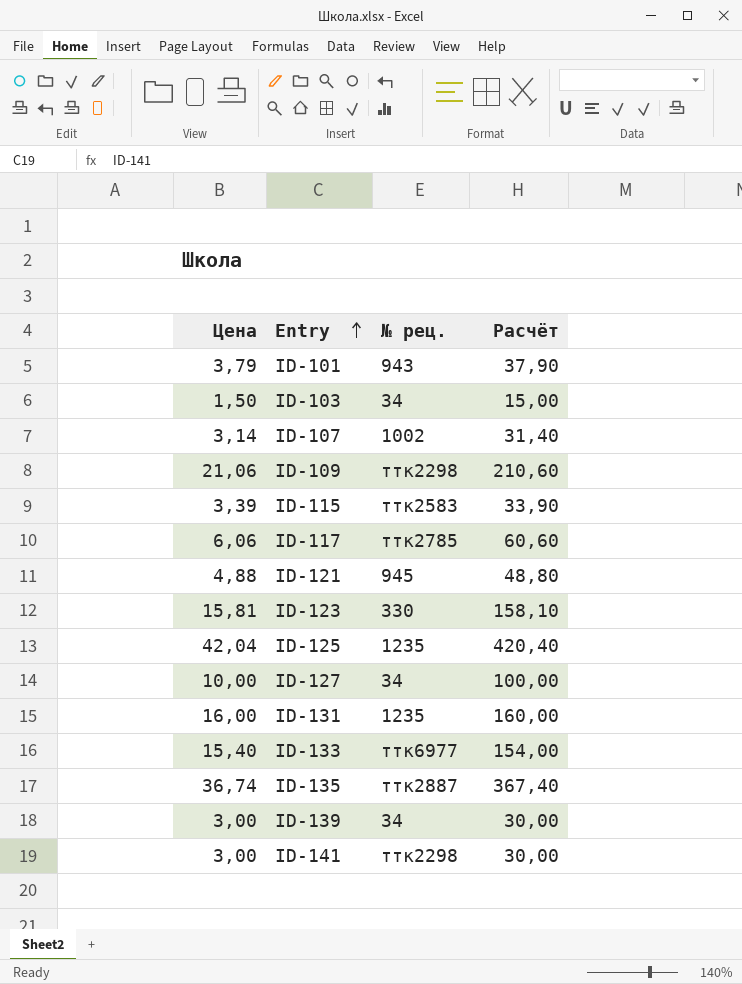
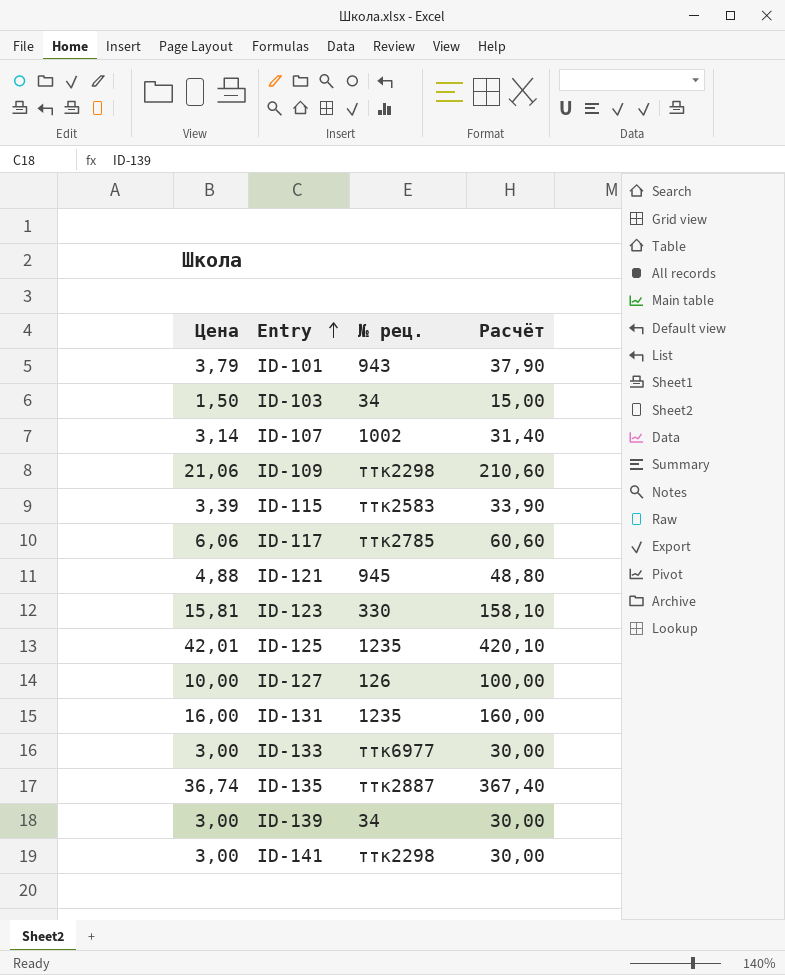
ID-125 | Цена: 42,04 -> 42,01
ID-125 | Расчёт: 420,40 -> 420,10
ID-127 | № рец.: 34 -> 126
ID-133 | Цена: 15,40 -> 3,00
ID-133 | Расчёт: 154,00 -> 30,00

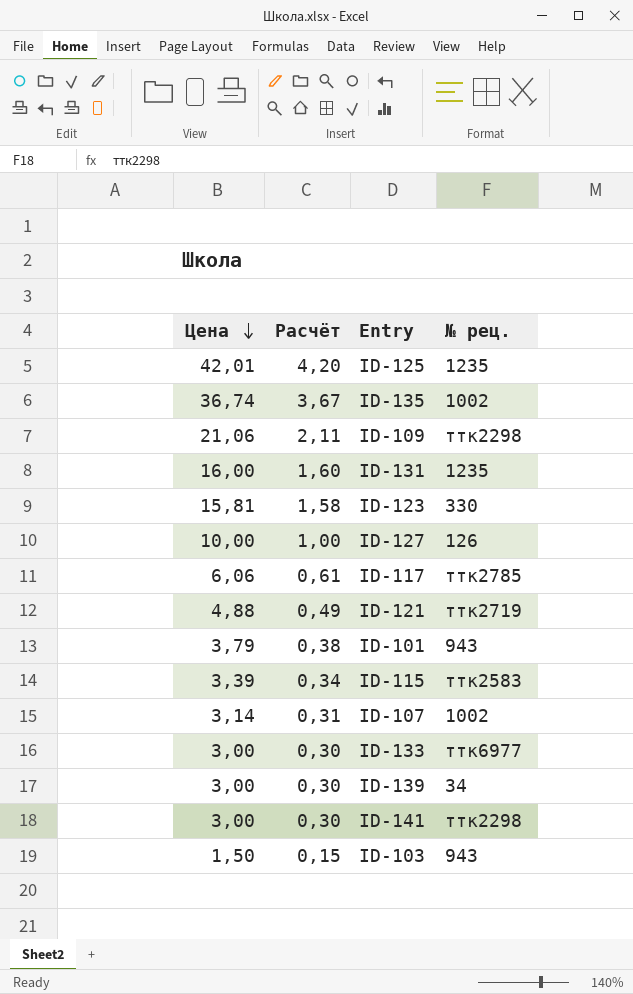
row order: Entry ascending -> Цена descending
column Расчёт | formula: [Цена] * 10 -> [Цена] * 0,1
column Расчёт | position: 4 -> 2
ID-135 | № рец.: ттк2887 -> 1002
ID-121 | № рец.: 945 -> ттк2719
ID-103 | № рец.: 34 -> 943

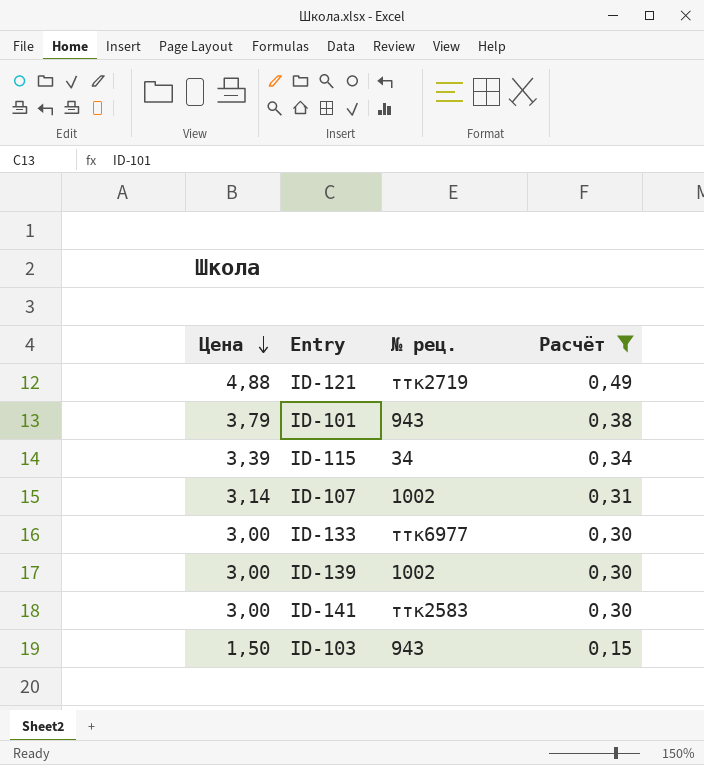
filter: none -> Расчёт <= 0,49
column Расчёт | position: 2 -> 4
ID-115 | № рец.: ттк2583 -> 34
ID-139 | № рец.: 34 -> 1002
ID-141 | № рец.: ттк2298 -> ттк2583

